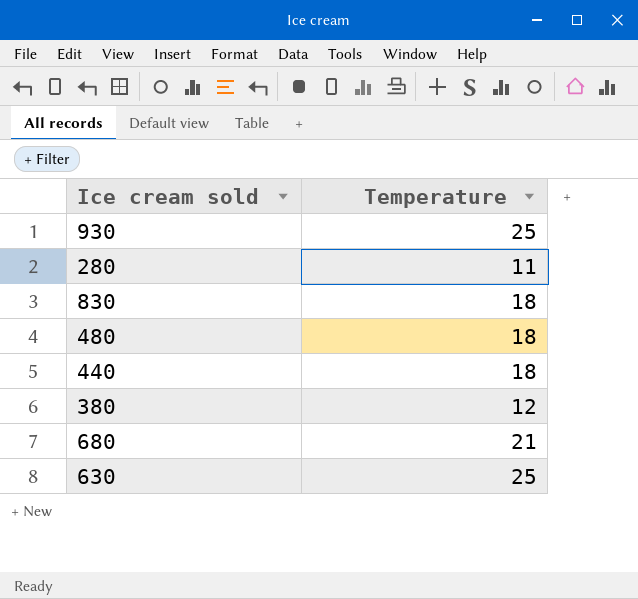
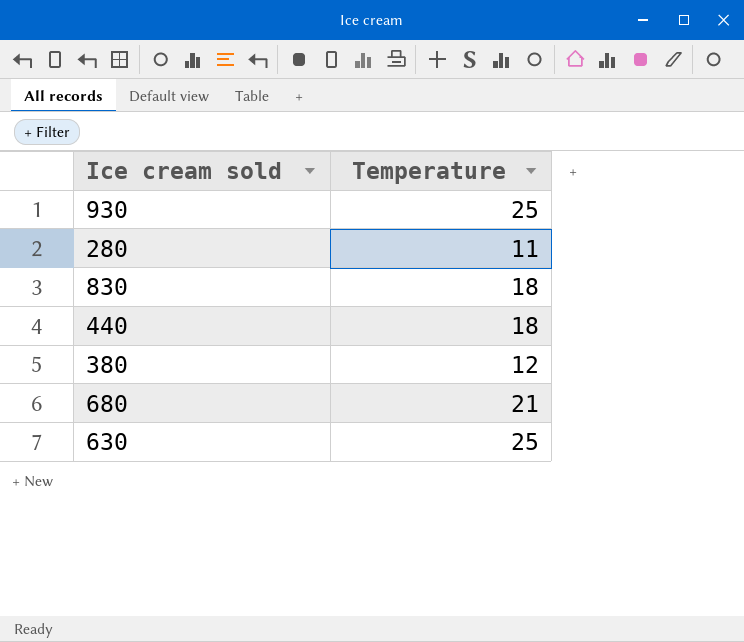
row 480: 18 -> none

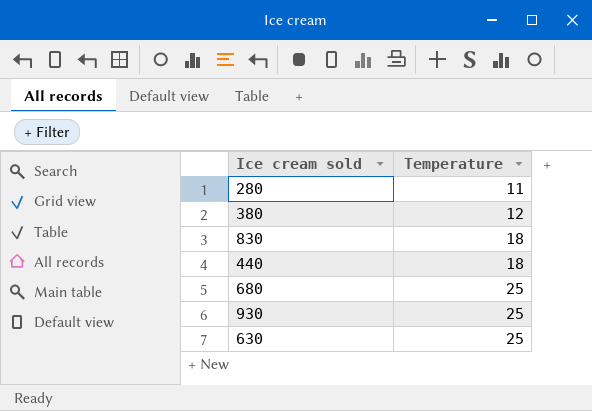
row order: none -> Temperature ascending
680 | Temperature: 21 -> 25

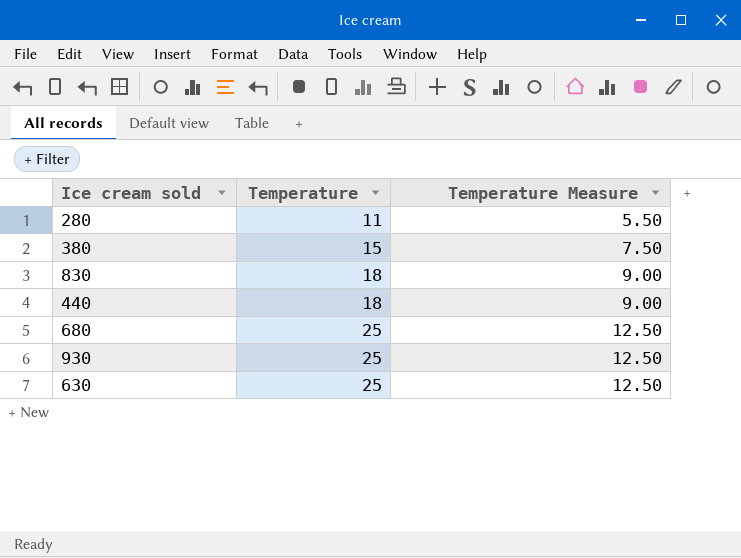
column Temperature Measure | formula: none -> [Temperature] * 0.5
380 | Temperature: 12 -> 15

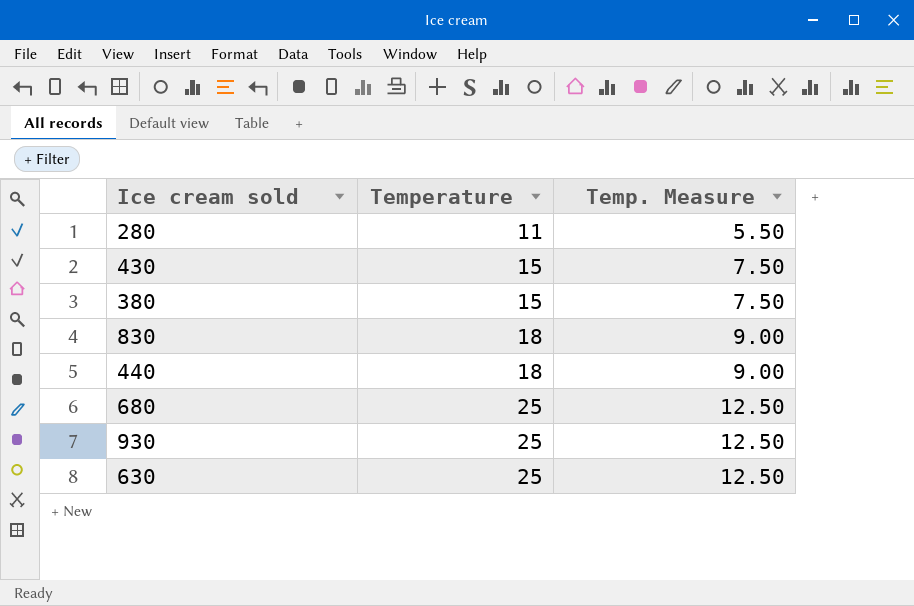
column name: Temperature Measure -> Temp. Measure
row 430: none -> 15 | 7.50

